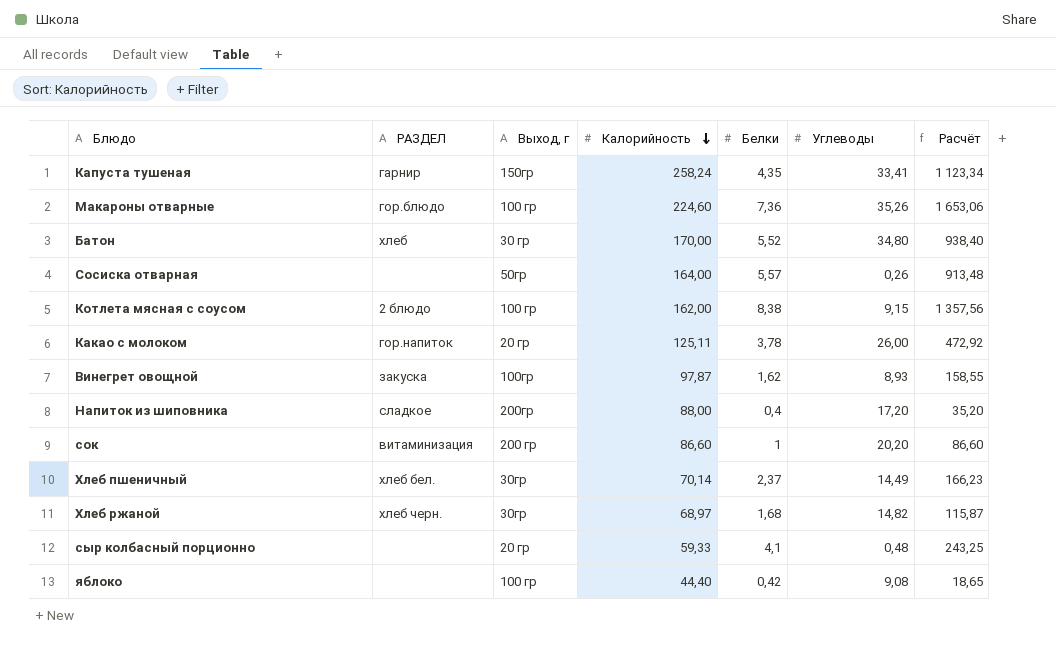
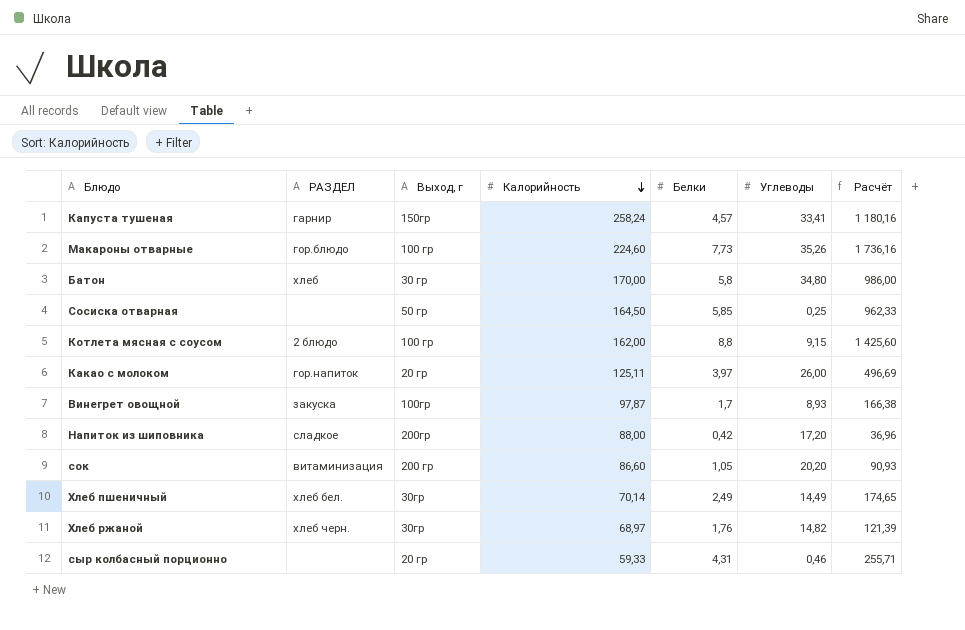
row яблоко: none | 100 гр | 44,40 | 0,42 | 9,08 | 18,65 -> none
Капуста тушеная | Белки: 4,35 -> 4,57
Капуста тушеная | Расчёт: 1 123,34 -> 1 180,16
Макароны отварные | Белки: 7,36 -> 7,73
Макароны отварные | Расчёт: 1 653,06 -> 1 736,16
Батон | Белки: 5,52 -> 5,8
Батон | Расчёт: 938,40 -> 986,00
Сосиска отварная | Выход, г: 50гр -> 50 гр
Сосиска отварная | Калорийность: 164,00 -> 164,50
Сосиска отварная | Белки: 5,57 -> 5,85
Сосиска отварная | Углеводы: 0,26 -> 0,25
Сосиска отварная | Расчёт: 913,48 -> 962,33
Котлета мясная с соусом | Белки: 8,38 -> 8,8
Котлета мясная с соусом | Расчёт: 1 357,56 -> 1 425,60
Какао с молоком | Белки: 3,78 -> 3,97
Какао с молоком | Расчёт: 472,92 -> 496,69
Винегрет овощной | Белки: 1,62 -> 1,7
Винегрет овощной | Расчёт: 158,55 -> 166,38
Напиток из шиповника | Белки: 0,4 -> 0,42
Напиток из шиповника | Расчёт: 35,20 -> 36,96
сок | Белки: 1 -> 1,05
сок | Расчёт: 86,60 -> 90,93
Хлеб пшеничный | Белки: 2,37 -> 2,49
Хлеб пшеничный | Расчёт: 166,23 -> 174,65
Хлеб ржаной | Белки: 1,68 -> 1,76
Хлеб ржаной | Расчёт: 115,87 -> 121,39
сыр колбасный порционно | Белки: 4,1 -> 4,31
сыр колбасный порционно | Углеводы: 0,48 -> 0,46
сыр колбасный порционно | Расчёт: 243,25 -> 255,71

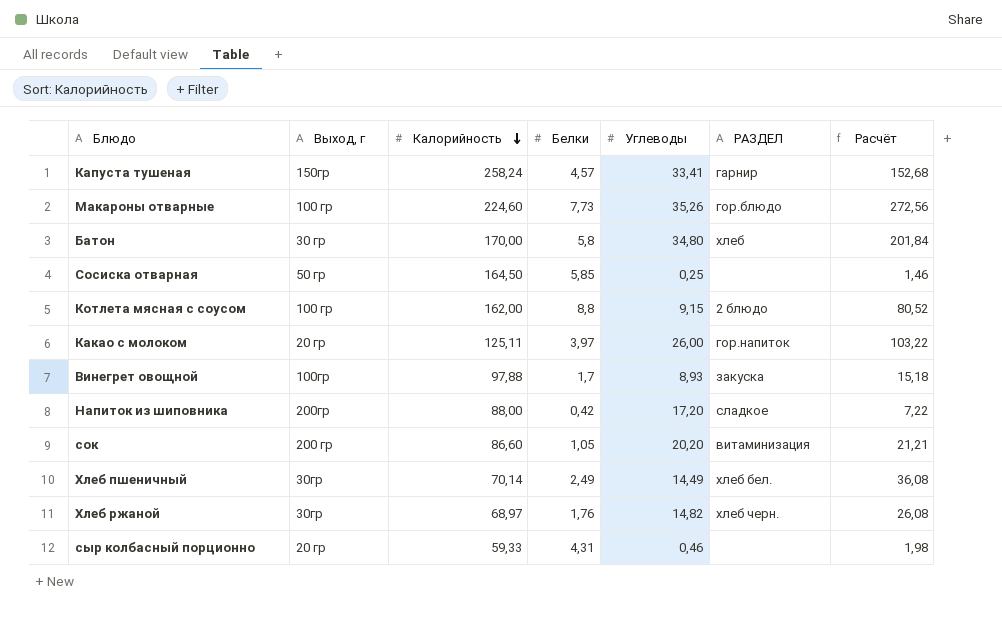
column РАЗДЕЛ | position: 2 -> 6
column Расчёт | formula: [Калорийность] * [Белки] -> [Белки] * [Углеводы]
Винегрет овощной | Калорийность: 97,87 -> 97,88

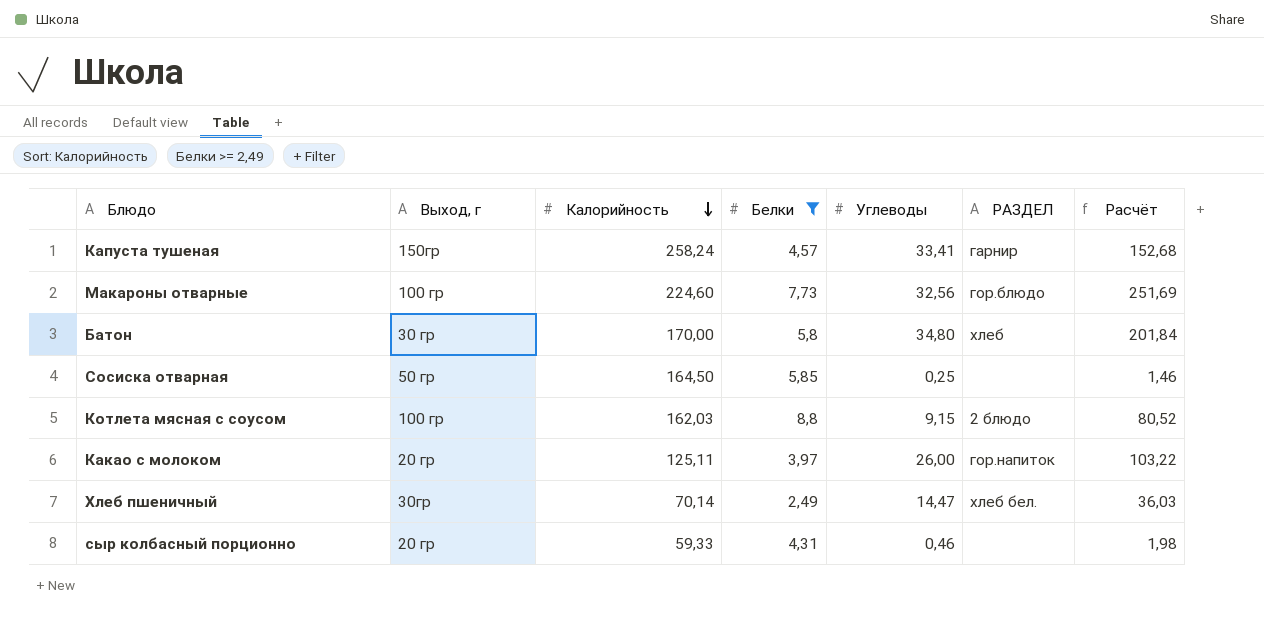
filter: none -> Белки >= 2,49
Макароны отварные | Углеводы: 35,26 -> 32,56
Макароны отварные | Расчёт: 272,56 -> 251,69
Котлета мясная с соусом | Калорийность: 162,00 -> 162,03
Хлеб пшеничный | Углеводы: 14,49 -> 14,47
Хлеб пшеничный | Расчёт: 36,08 -> 36,03

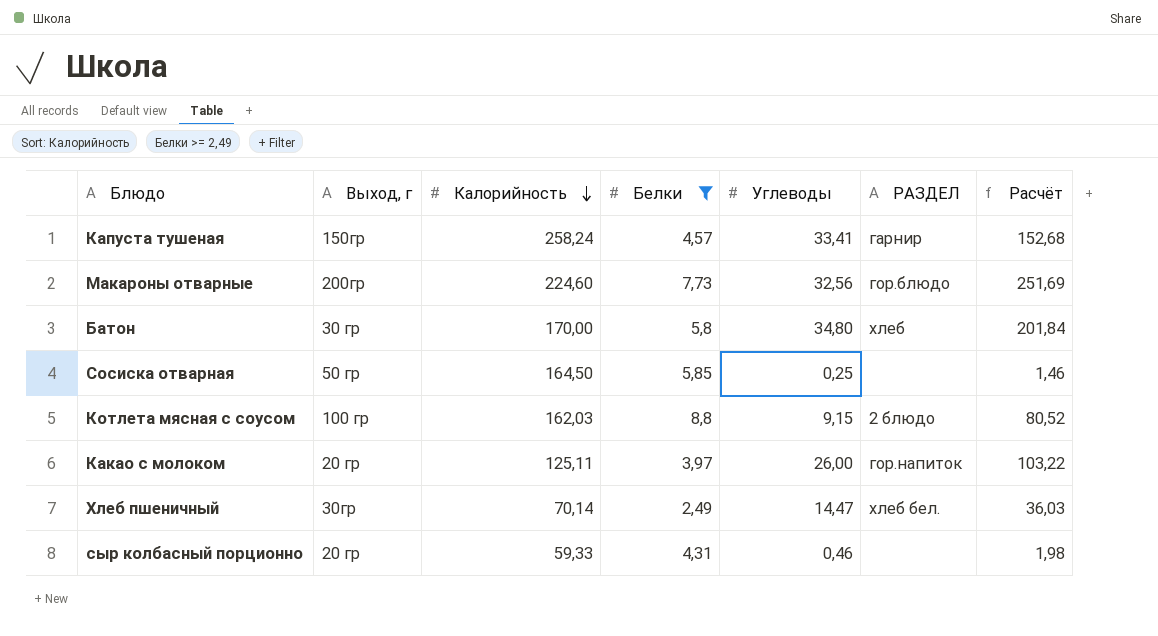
Макароны отварные | Выход, г: 100 гр -> 200гр

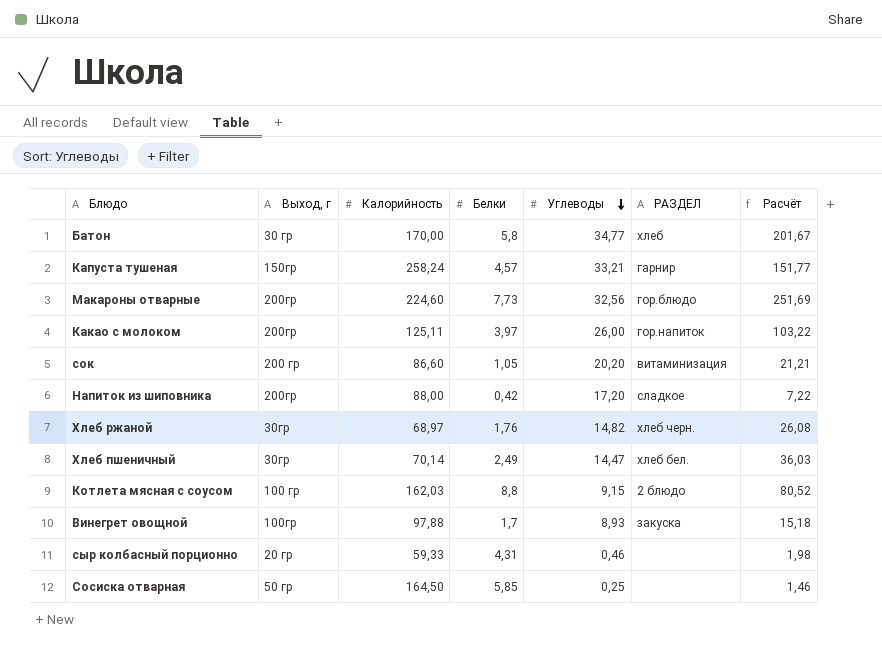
filter: Белки >= 2,49 -> none
row order: Калорийность descending -> Углеводы descending
Батон | Углеводы: 34,80 -> 34,77
Батон | Расчёт: 201,84 -> 201,67
Капуста тушеная | Углеводы: 33,41 -> 33,21
Капуста тушеная | Расчёт: 152,68 -> 151,77
Какао с молоком | Выход, г: 20 гр -> 200гр

